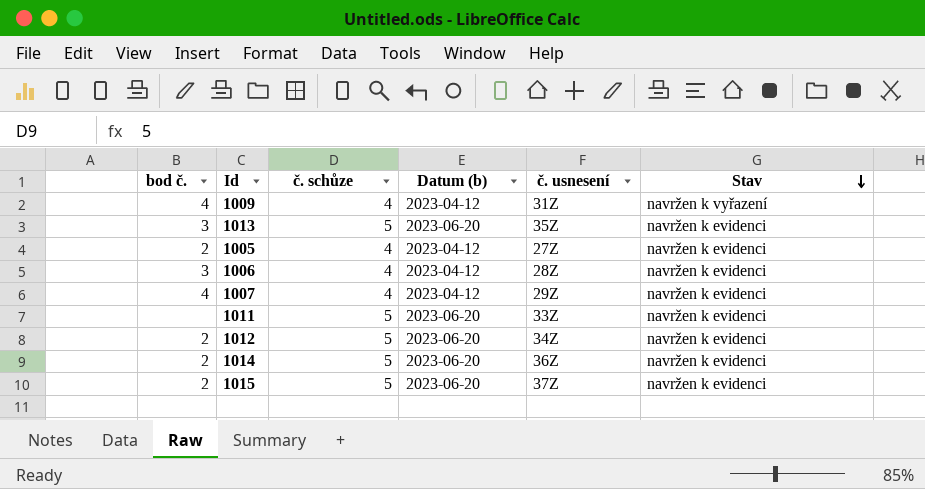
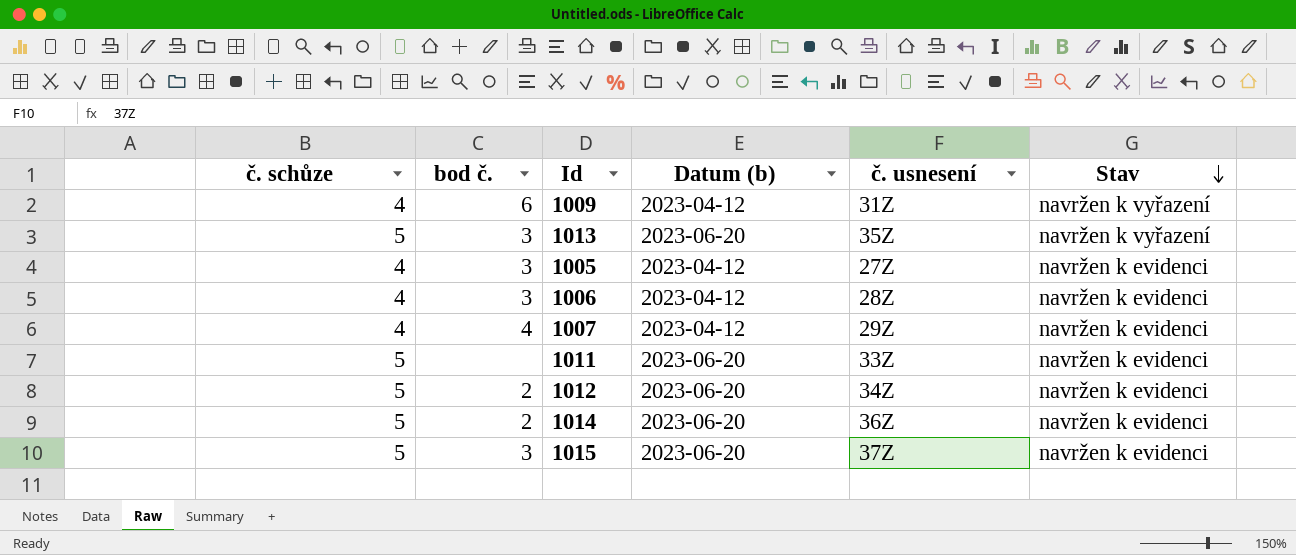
column č. schůze | position: 3 -> 1
1009 | bod č.: 4 -> 6
1013 | Stav: navržen k evidenci -> navržen k vyřazení
1005 | bod č.: 2 -> 3
1015 | bod č.: 2 -> 3

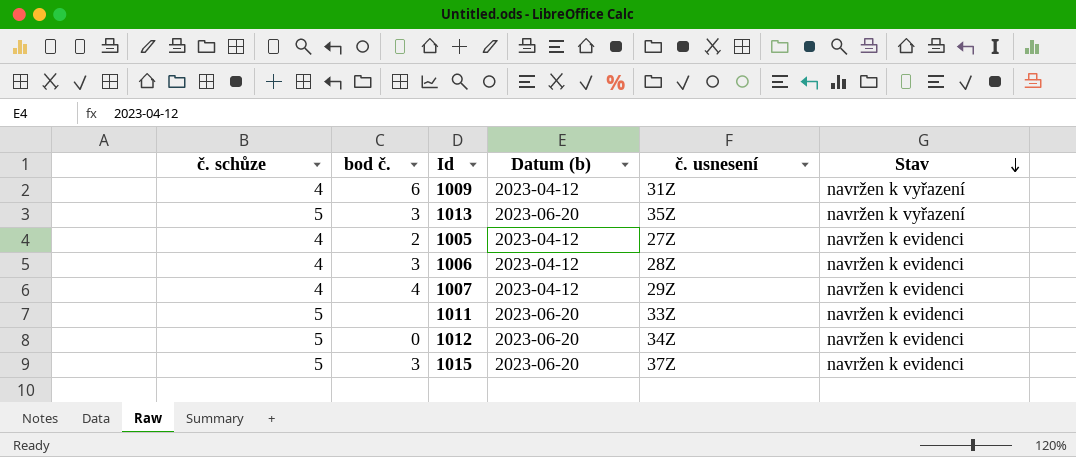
row 1014: 5 | 2 | 2023-06-20 | 36Z | navržen k evidenci -> none
1005 | bod č.: 3 -> 2
1012 | bod č.: 2 -> 0

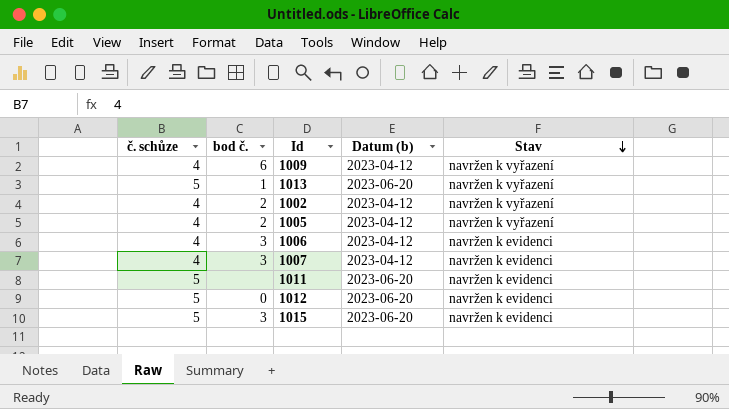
column č. usnesení | position: 5 -> none
1013 | bod č.: 3 -> 1
row 1002: none -> 4 | 2 | 2023-04-12 | navržen k vyřazení
1005 | Stav: navržen k evidenci -> navržen k vyřazení
1007 | bod č.: 4 -> 3

